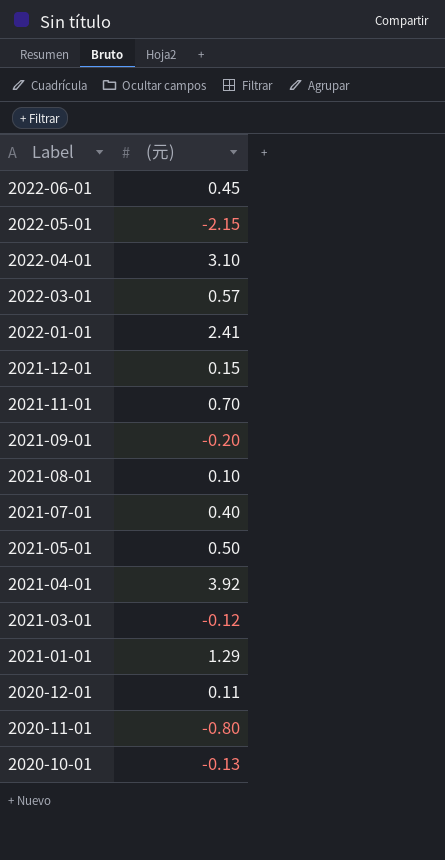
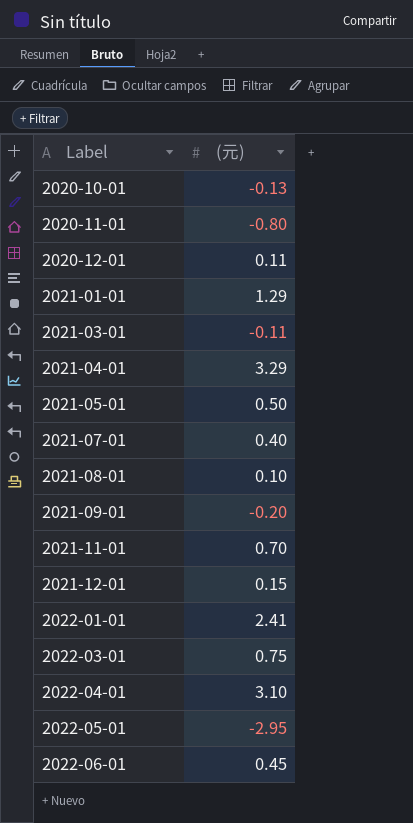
row order: Label descending -> Label ascending
2021-03-01 | (元): -0.12 -> -0.11
2021-04-01 | (元): 3.92 -> 3.29
2022-03-01 | (元): 0.57 -> 0.75
2022-05-01 | (元): -2.15 -> -2.95

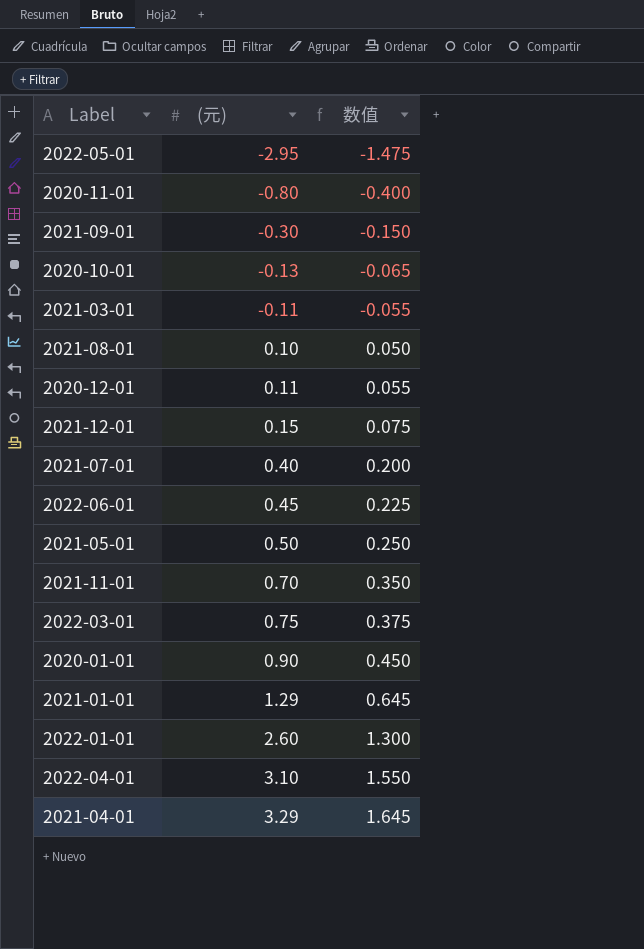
row order: Label ascending -> (元) ascending
column 数值 | formula: none -> [(元)] * 0.5
2021-09-01 | (元): -0.20 -> -0.30
row 2020-01-01: none -> 0.90 | 0.450
2022-01-01 | (元): 2.41 -> 2.60

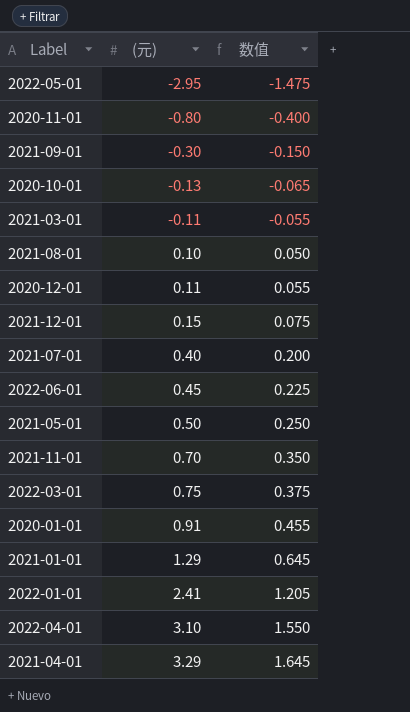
2020-01-01 | (元): 0.90 -> 0.91
2020-01-01 | 数值: 0.450 -> 0.455
2022-01-01 | (元): 2.60 -> 2.41
2022-01-01 | 数值: 1.300 -> 1.205

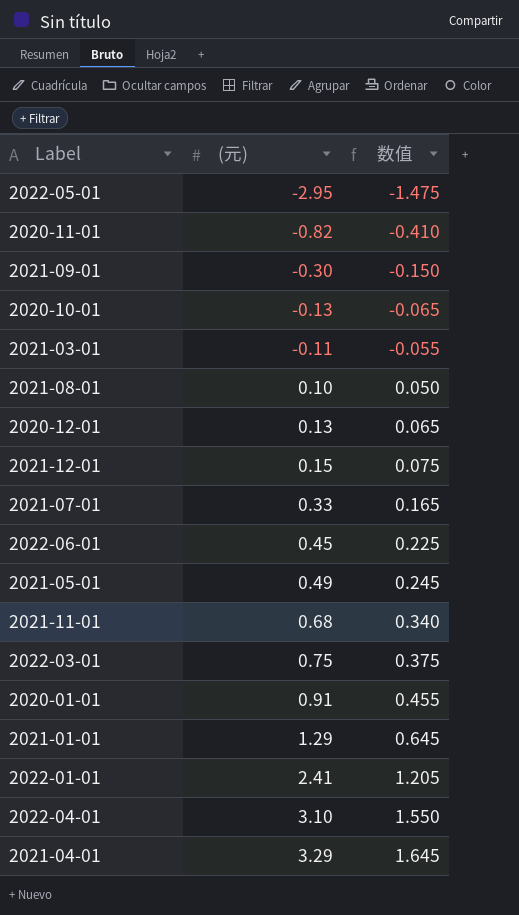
2020-11-01 | (元): -0.80 -> -0.82
2020-11-01 | 数值: -0.400 -> -0.410
2020-12-01 | (元): 0.11 -> 0.13
2020-12-01 | 数值: 0.055 -> 0.065
2021-07-01 | (元): 0.40 -> 0.33
2021-07-01 | 数值: 0.200 -> 0.165
2021-05-01 | (元): 0.50 -> 0.49
2021-05-01 | 数值: 0.250 -> 0.245
2021-11-01 | (元): 0.70 -> 0.68
2021-11-01 | 数值: 0.350 -> 0.340

